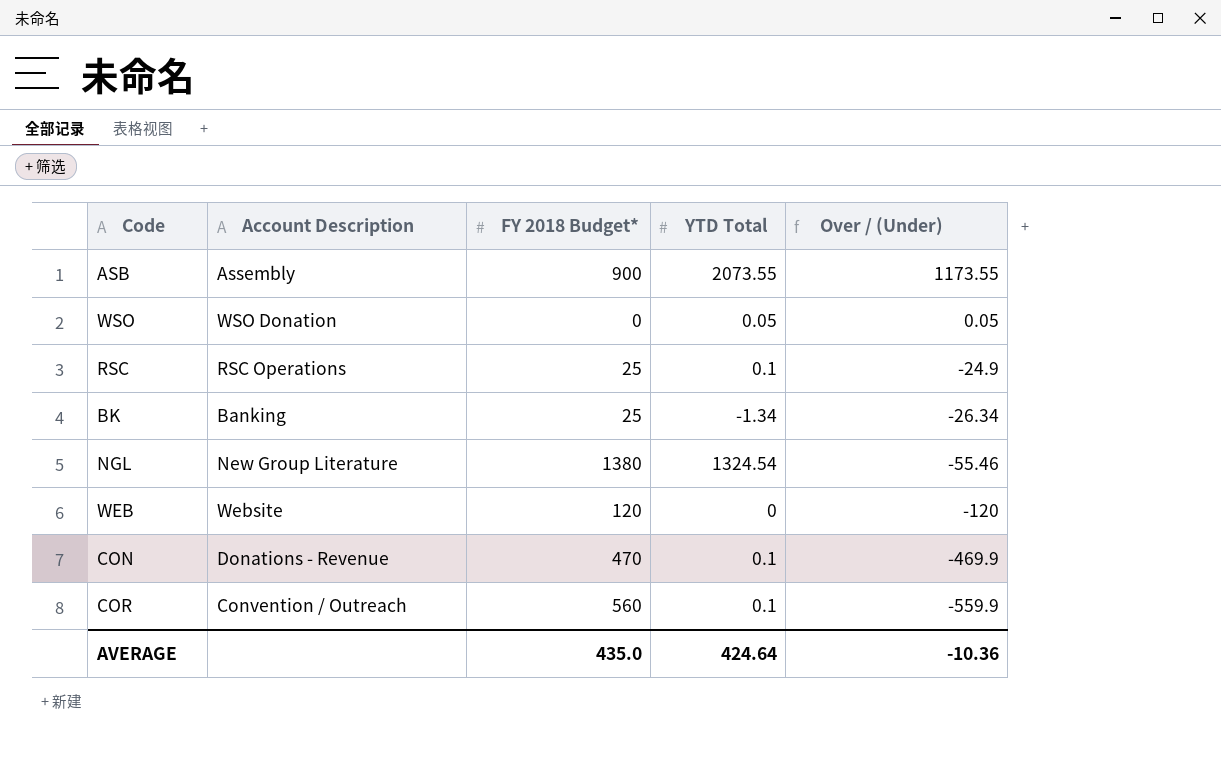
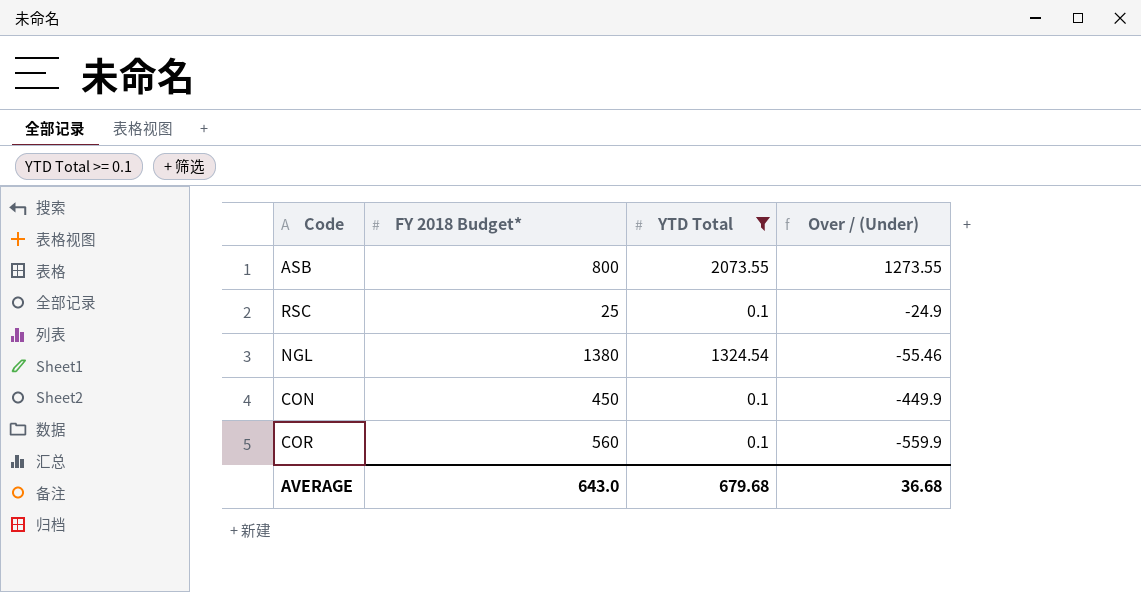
filter: none -> YTD Total >= 0.1
column Account Description | position: 2 -> none
ASB | FY 2018 Budget*: 900 -> 800
ASB | Over / (Under): 1173.55 -> 1273.55
CON | FY 2018 Budget*: 470 -> 450
CON | Over / (Under): -469.9 -> -449.9
AVERAGE | FY 2018 Budget*: 435.0 -> 643.0
AVERAGE | YTD Total: 424.64 -> 679.68
AVERAGE | Over / (Under): -10.36 -> 36.68

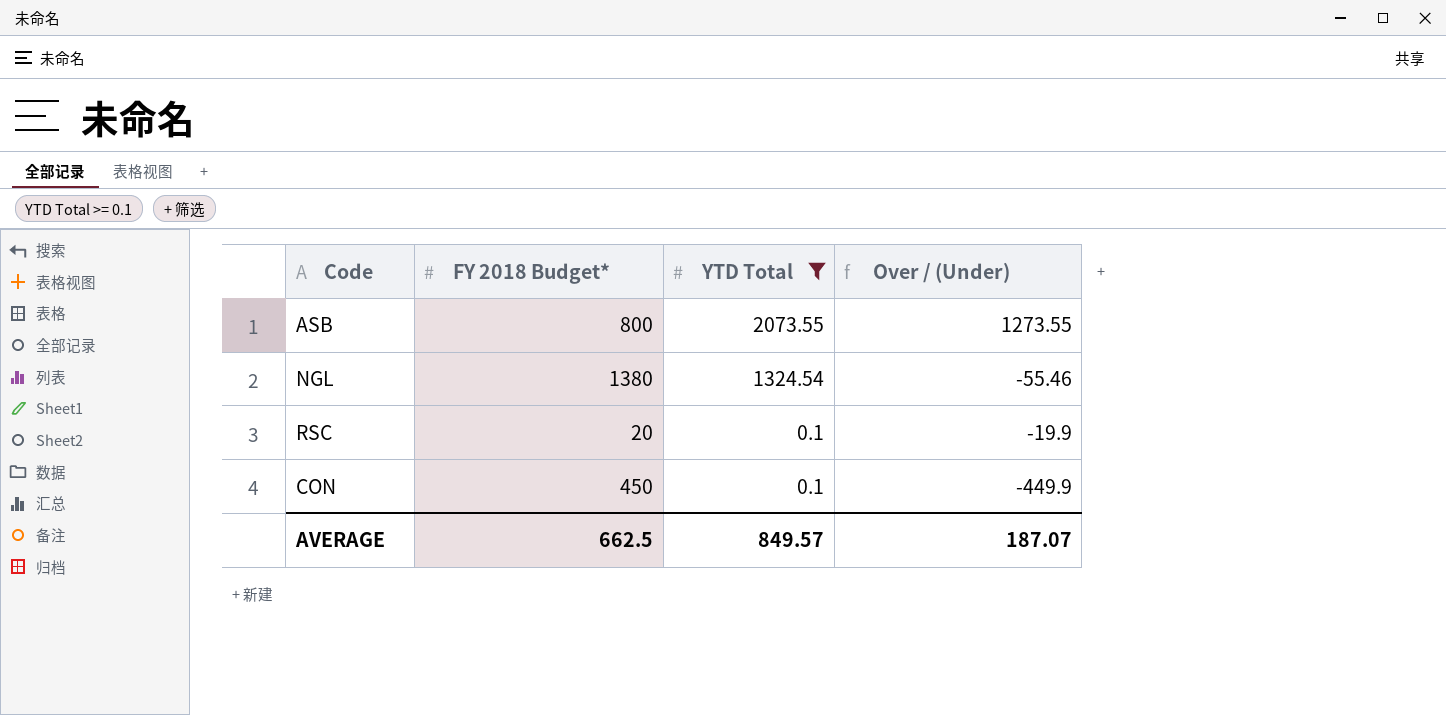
row order: Over / (Under) descending -> YTD Total descending
row COR: 560 | 0.1 | -559.9 -> none
RSC | FY 2018 Budget*: 25 -> 20
RSC | Over / (Under): -24.9 -> -19.9
AVERAGE | FY 2018 Budget*: 643.0 -> 662.5
AVERAGE | YTD Total: 679.68 -> 849.57
AVERAGE | Over / (Under): 36.68 -> 187.07

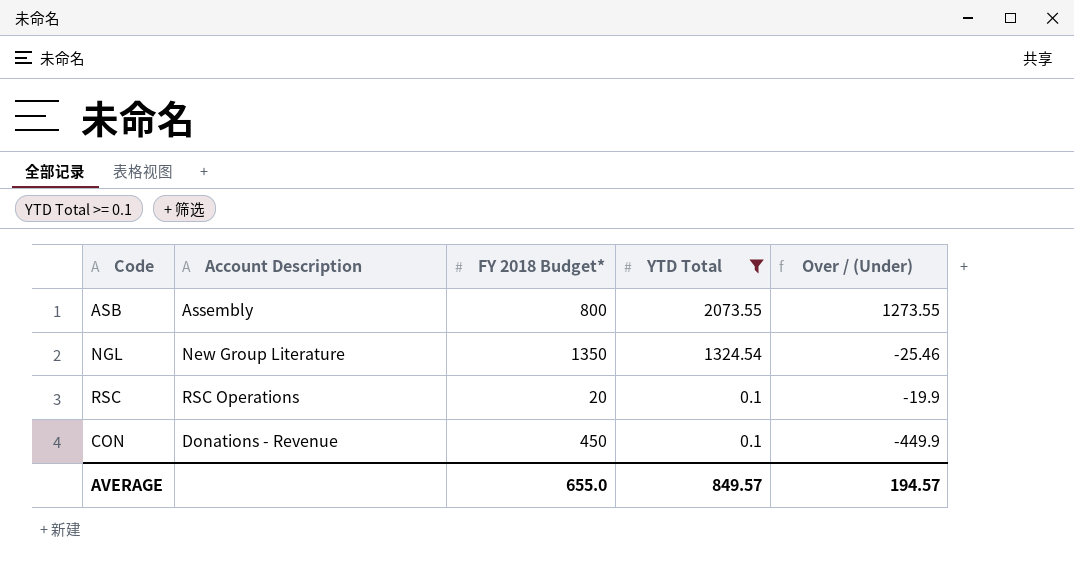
column Account Description | position: none -> 2
NGL | FY 2018 Budget*: 1380 -> 1350
NGL | Over / (Under): -55.46 -> -25.46
AVERAGE | FY 2018 Budget*: 662.5 -> 655.0
AVERAGE | Over / (Under): 187.07 -> 194.57

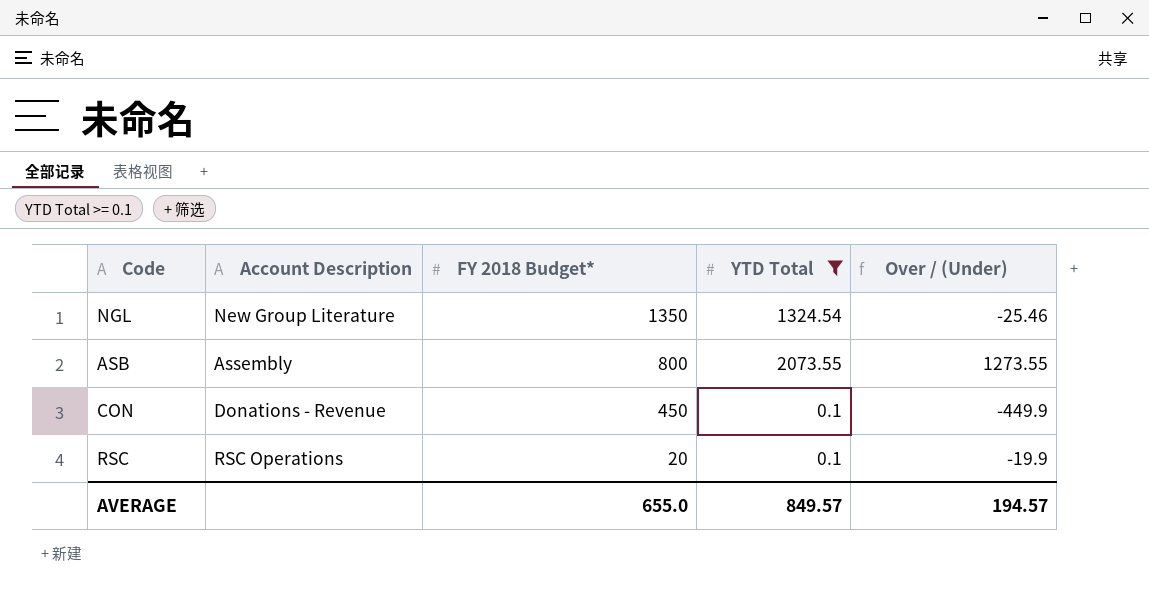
row order: YTD Total descending -> FY 2018 Budget* descending

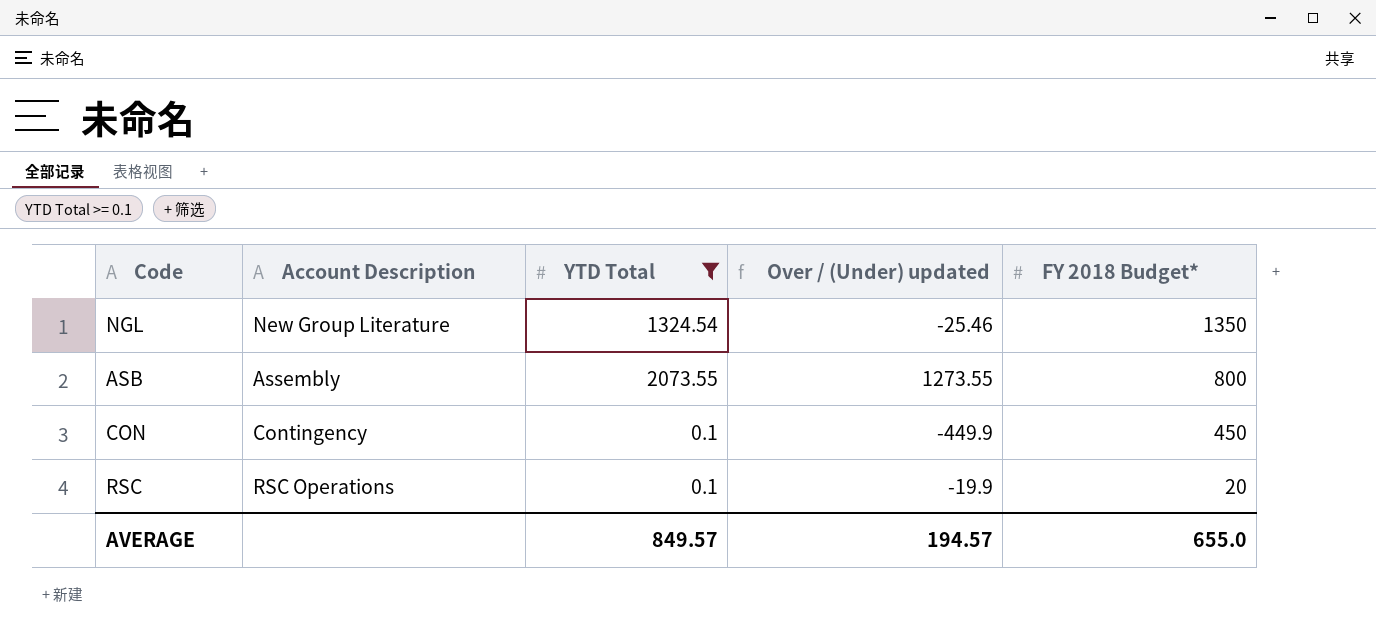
column name: Over / (Under) -> Over / (Under) updated
column FY 2018 Budget* | position: 3 -> 5
CON | Account Description: Donations - Revenue -> Contingency

